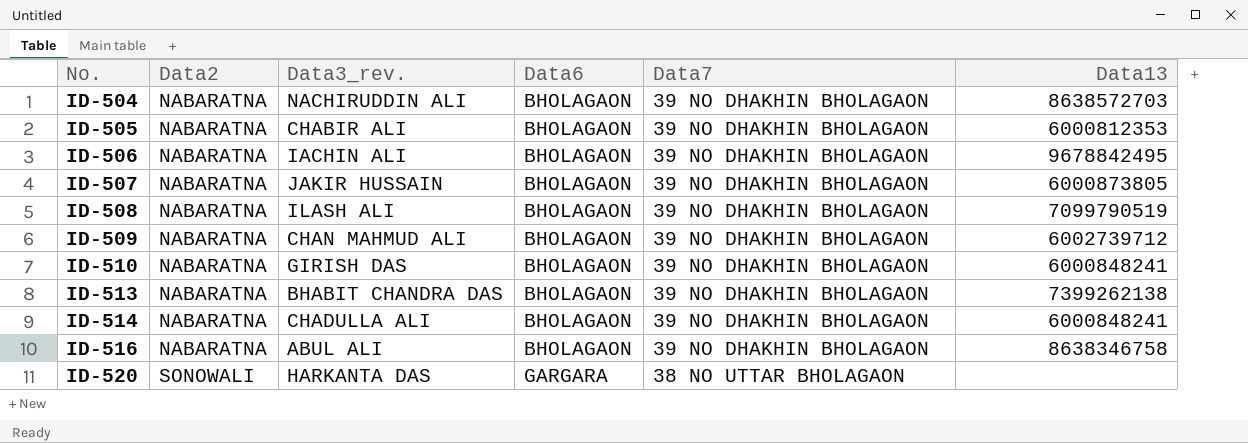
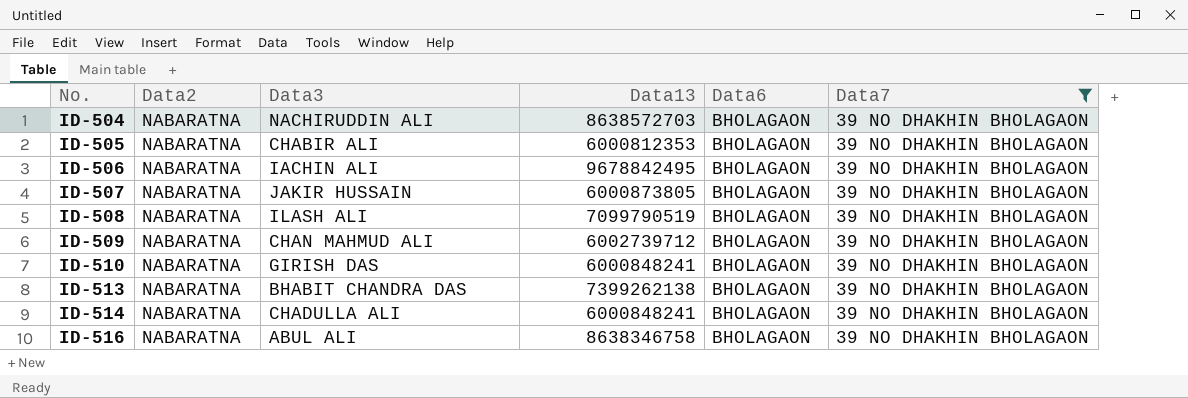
filter: none -> Data7 = 39 NO DHAKHIN BHOLAGAON
column name: Data3_rev. -> Data3
column Data13 | position: 6 -> 4

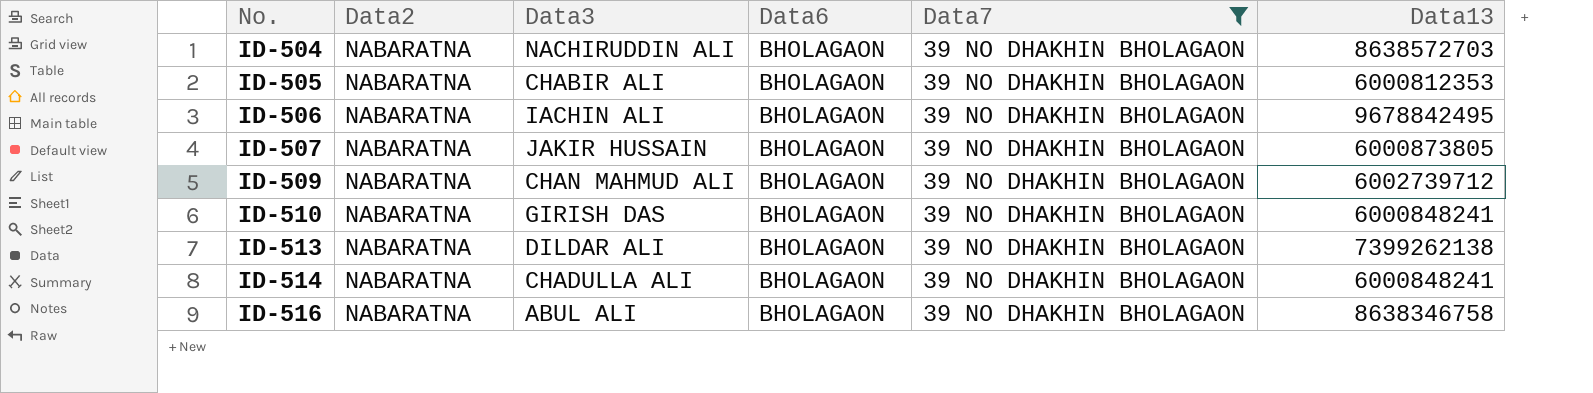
column Data13 | position: 4 -> 6
row ID-508: NABARATNA | ILASH ALI | 7099790519 | BHOLAGAON | 39 NO DHAKHIN BHOLAGAON -> none
ID-513 | Data3: BHABIT CHANDRA DAS -> DILDAR ALI

